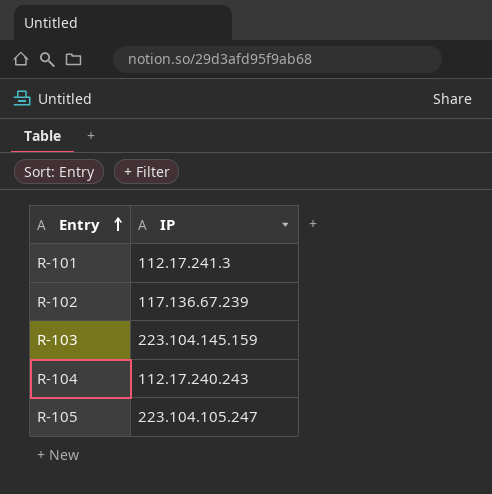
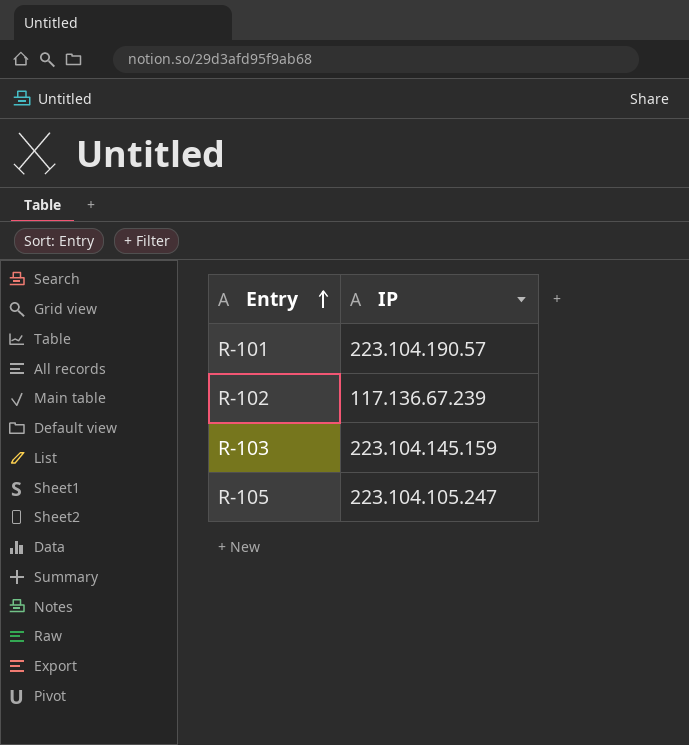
row R-104: 112.17.240.243 -> none
R-101 | IP: 112.17.241.3 -> 223.104.190.57

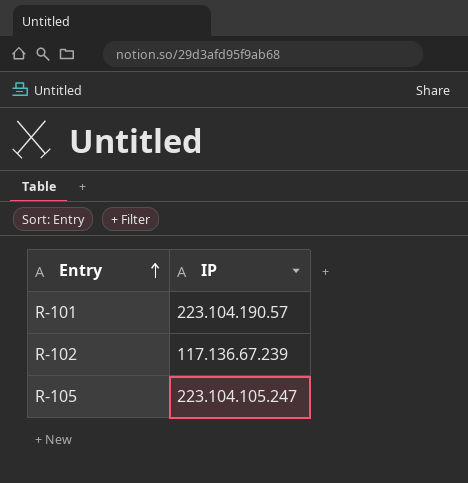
row R-103: 223.104.145.159 -> none

